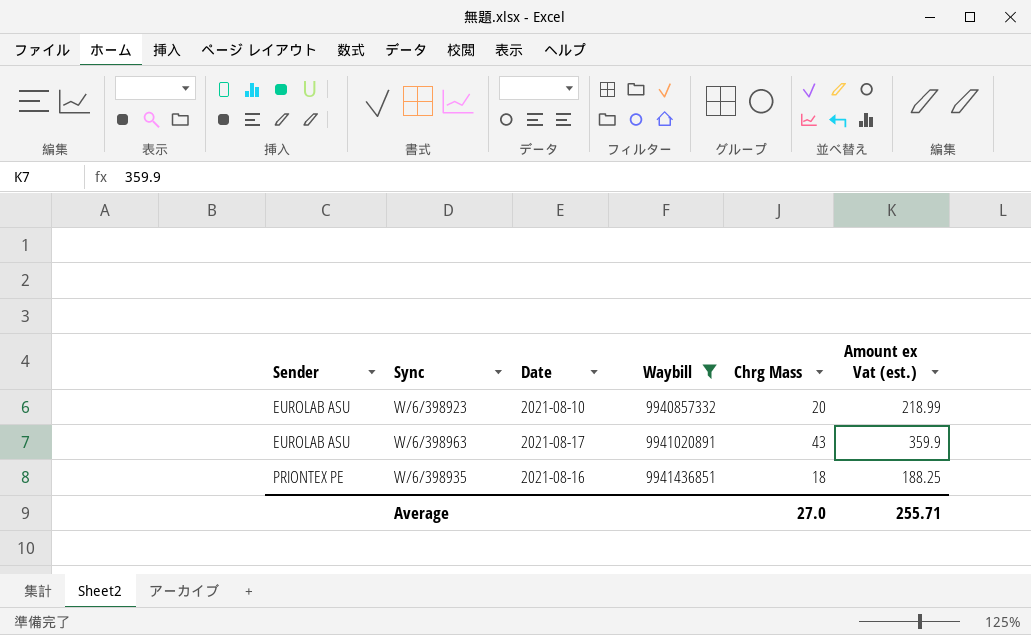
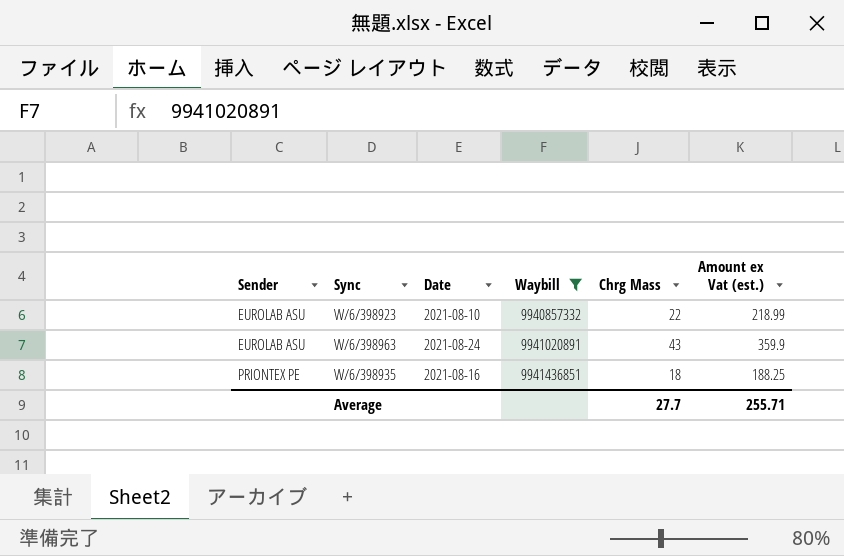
W/6/398923 | Chrg Mass: 20 -> 22
W/6/398963 | Date: 2021-08-17 -> 2021-08-24
Average | Chrg Mass: 27.0 -> 27.7

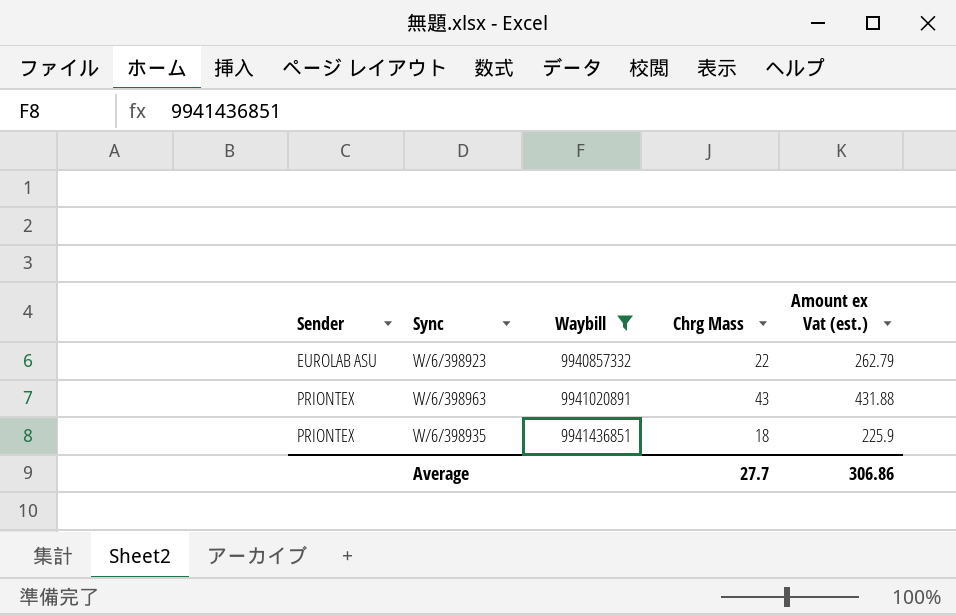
column Date | position: 3 -> none
W/6/398923 | Amount ex Vat (est.): 218.99 -> 262.79
W/6/398963 | Sender: EUROLAB ASU -> PRIONTEX
W/6/398963 | Amount ex Vat (est.): 359.9 -> 431.88
W/6/398935 | Sender: PRIONTEX PE -> PRIONTEX
W/6/398935 | Amount ex Vat (est.): 188.25 -> 225.9
Average | Amount ex Vat (est.): 255.71 -> 306.86

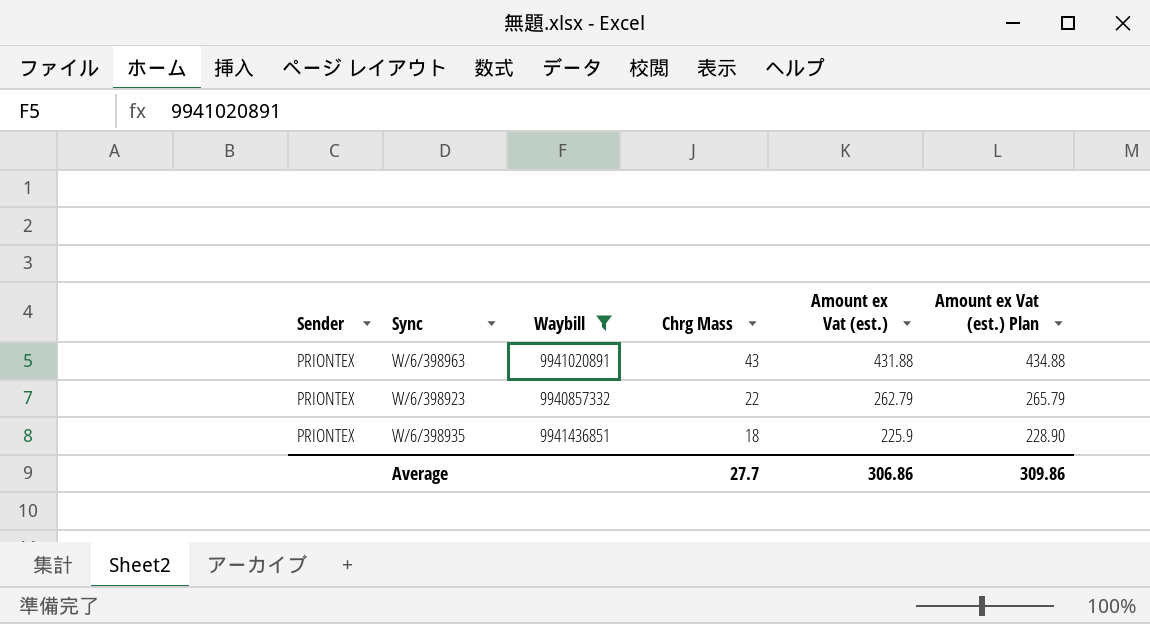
row order: Sender ascending -> Chrg Mass descending
column Amount ex Vat (est.) Plan | formula: none -> [Amount ex Vat (est.)] + 3
W/6/398923 | Sender: EUROLAB ASU -> PRIONTEX

